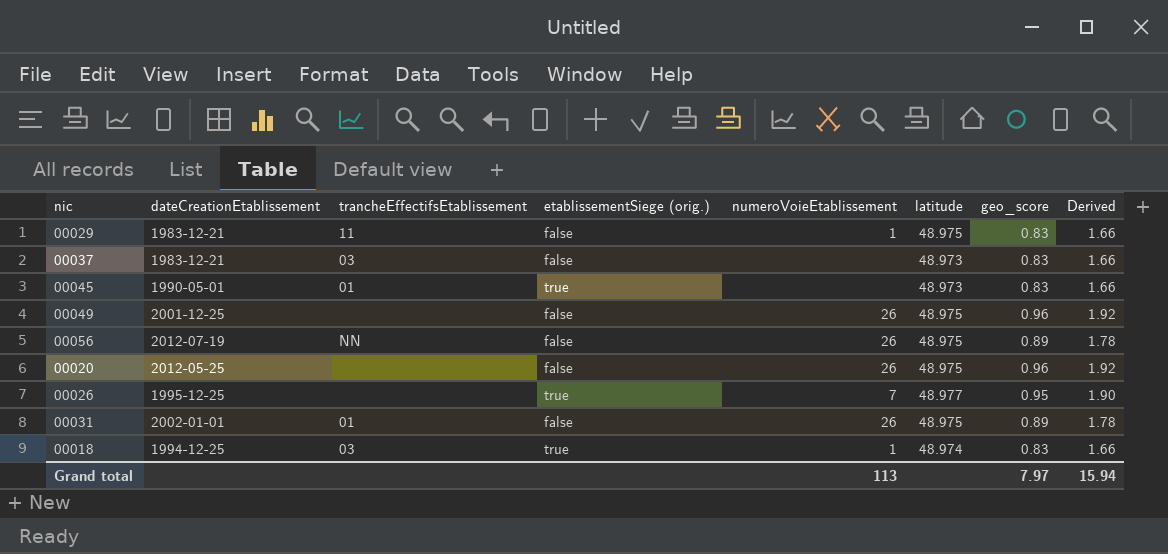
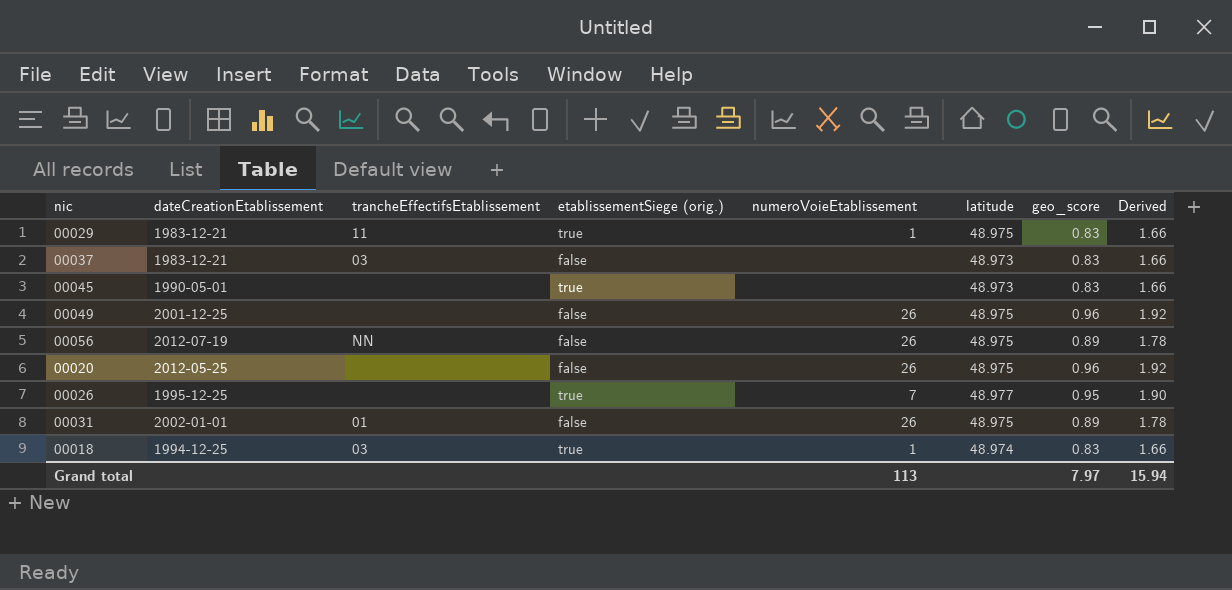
00029 | etablissementSiege (orig.): false -> true
00045 | trancheEffectifsEtablissement: 01 -> none

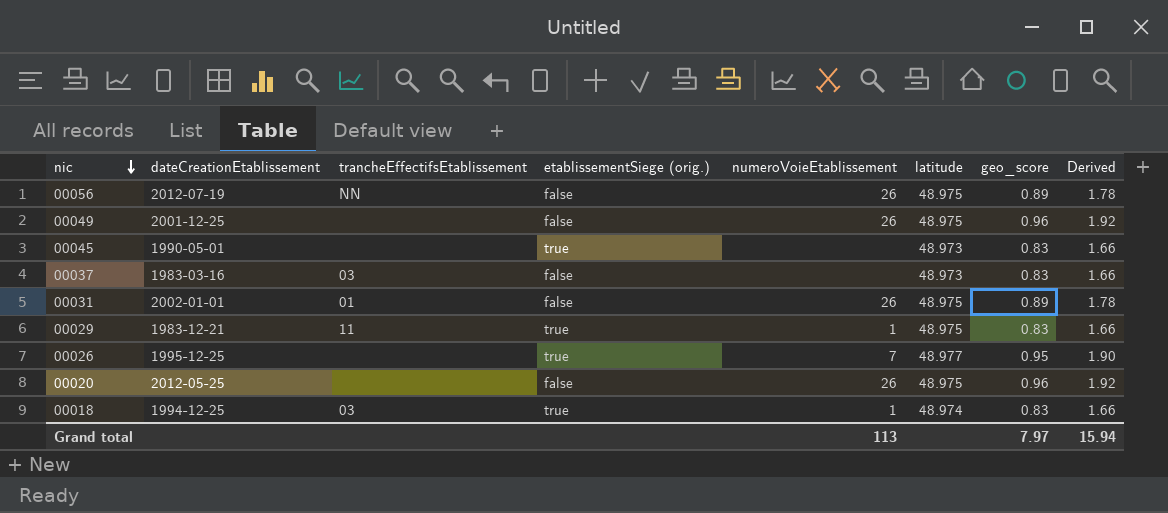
row order: none -> nic descending
00037 | dateCreationEtablissement: 1983-12-21 -> 1983-03-16

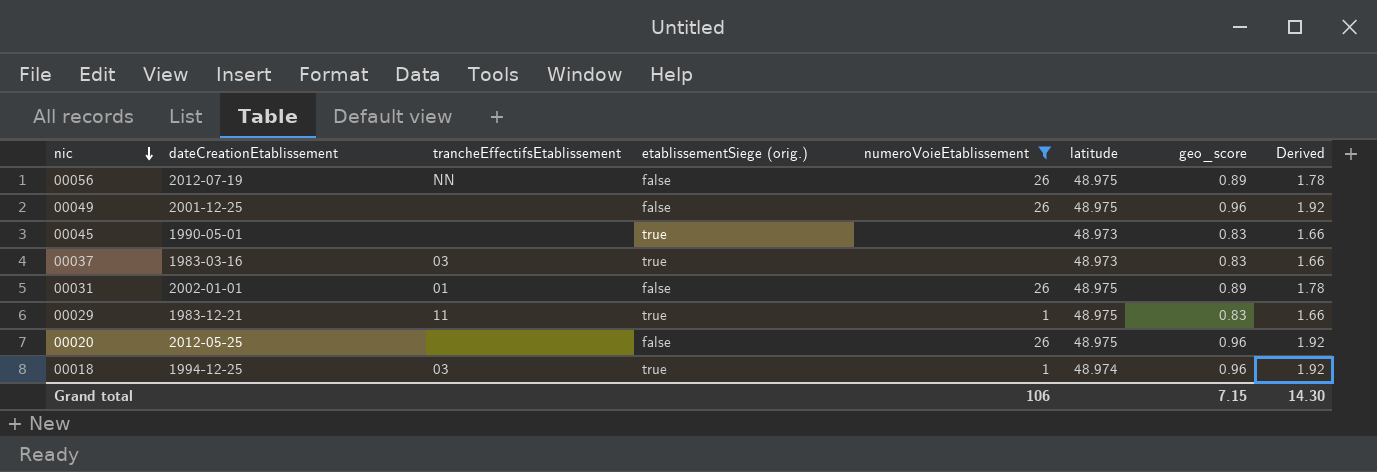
filter: none -> numeroVoieEtablissement != 7
00037 | etablissementSiege (orig.): false -> true
00018 | geo_score: 0.83 -> 0.96
00018 | Derived: 1.66 -> 1.92
Grand total | numeroVoieEtablissement: 113 -> 106
Grand total | geo_score: 7.97 -> 7.15
Grand total | Derived: 15.94 -> 14.30

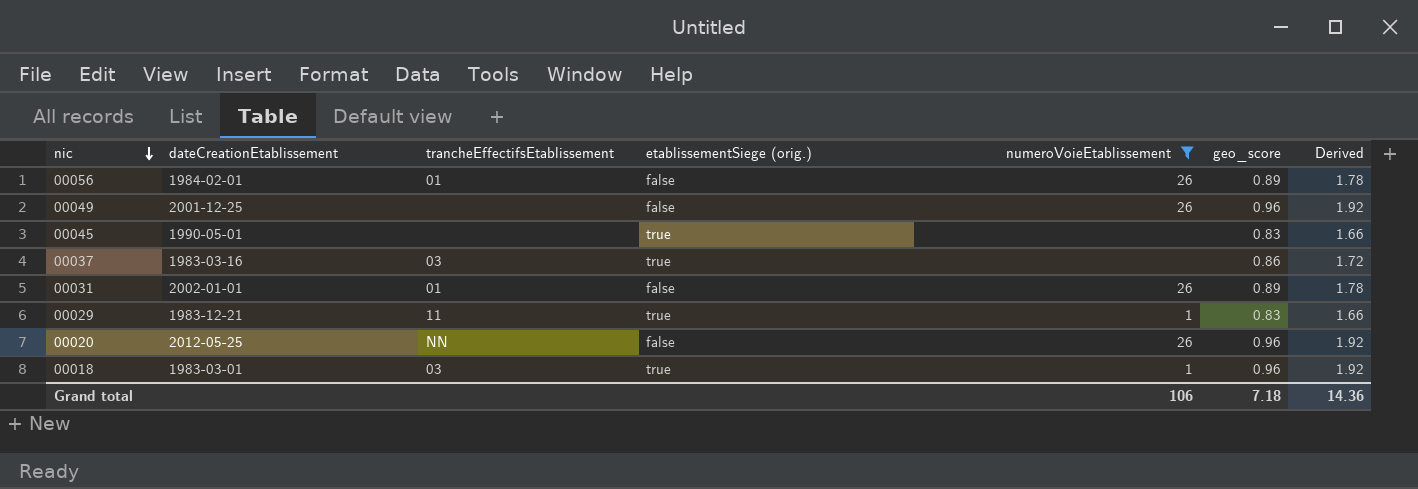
column latitude | position: 6 -> none
00056 | dateCreationEtablissement: 2012-07-19 -> 1984-02-01
00056 | trancheEffectifsEtablissement: NN -> 01
00037 | geo_score: 0.83 -> 0.86
00037 | Derived: 1.66 -> 1.72
00020 | trancheEffectifsEtablissement: none -> NN
00018 | dateCreationEtablissement: 1994-12-25 -> 1983-03-01
Grand total | geo_score: 7.15 -> 7.18
Grand total | Derived: 14.30 -> 14.36

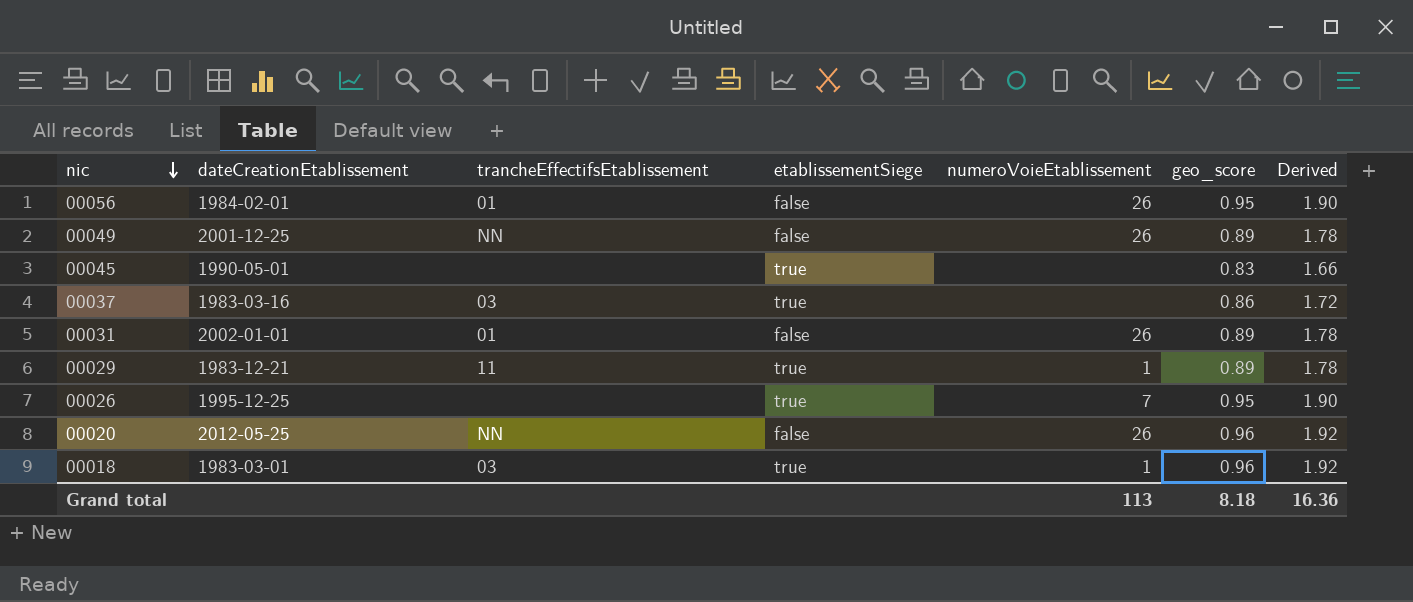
filter: numeroVoieEtablissement != 7 -> none
column name: etablissementSiege (orig.) -> etablissementSiege
00056 | geo_score: 0.89 -> 0.95
00056 | Derived: 1.78 -> 1.90
00049 | trancheEffectifsEtablissement: none -> NN
00049 | geo_score: 0.96 -> 0.89
00049 | Derived: 1.92 -> 1.78
00029 | geo_score: 0.83 -> 0.89
00029 | Derived: 1.66 -> 1.78
Grand total | numeroVoieEtablissement: 106 -> 113
Grand total | geo_score: 7.18 -> 8.18
Grand total | Derived: 14.36 -> 16.36

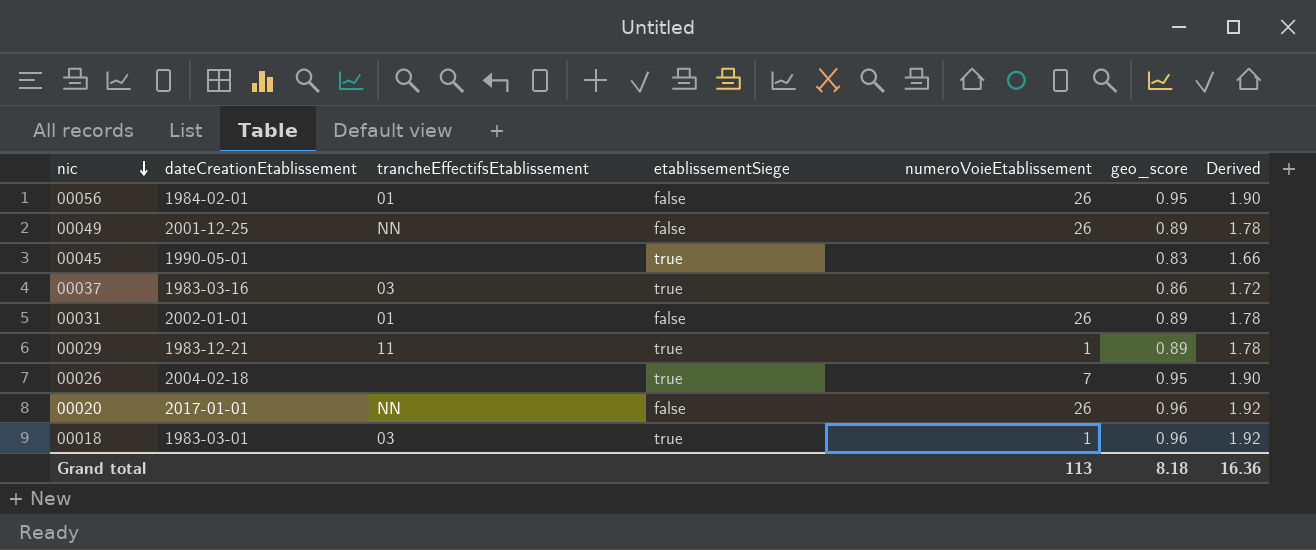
00026 | dateCreationEtablissement: 1995-12-25 -> 2004-02-18
00020 | dateCreationEtablissement: 2012-05-25 -> 2017-01-01

